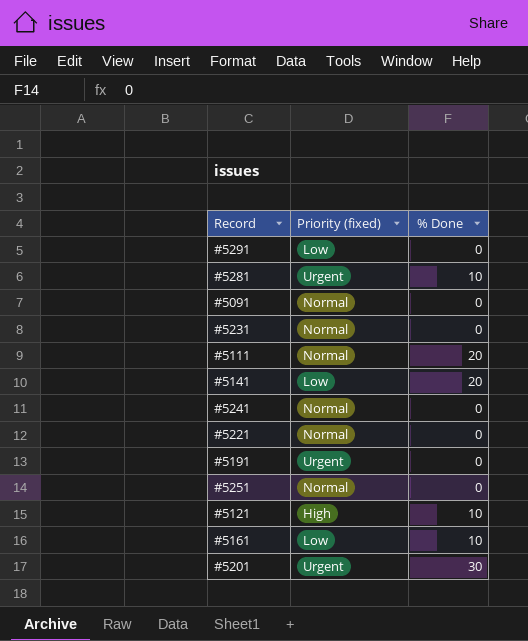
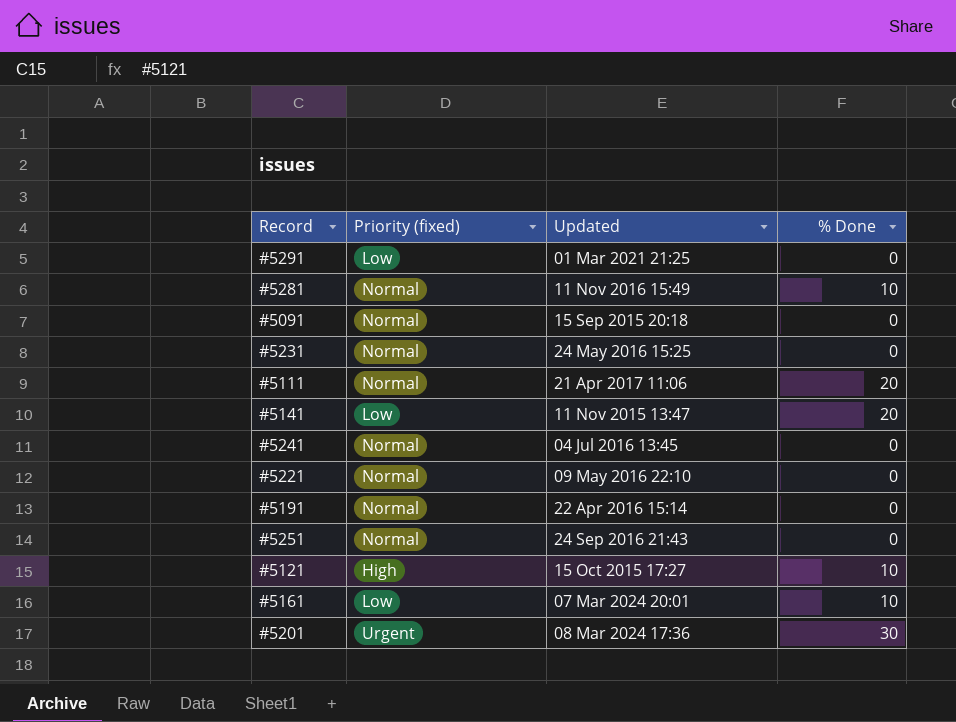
column Updated | position: none -> 3
#5281 | Priority (fixed): Urgent -> Normal
#5191 | Priority (fixed): Urgent -> Normal

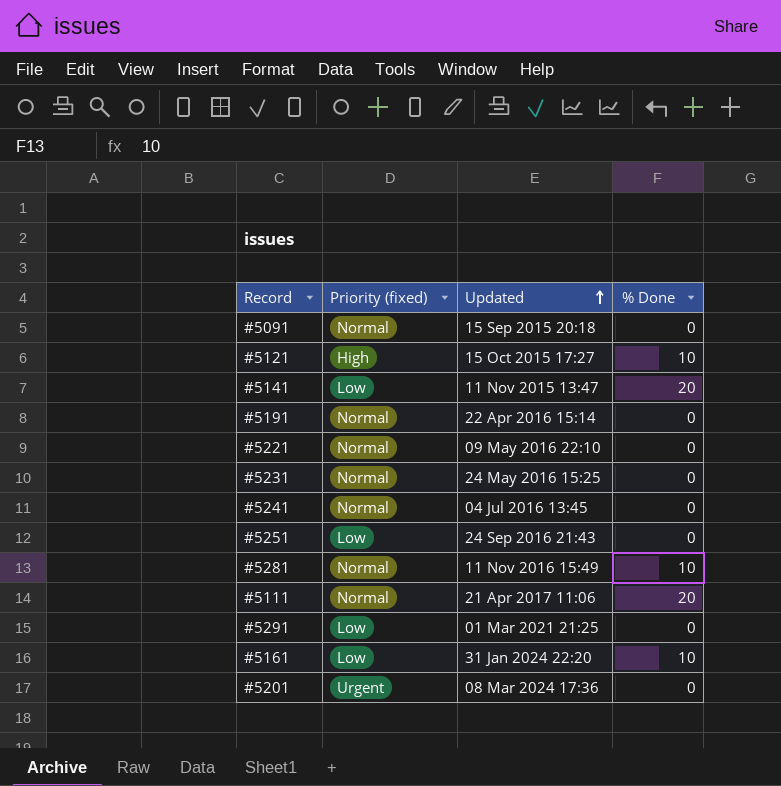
row order: none -> Updated ascending
#5251 | Priority (fixed): Normal -> Low
#5161 | Updated: 07 Mar 2024 20:01 -> 31 Jan 2024 22:20
#5201 | % Done: 30 -> 0

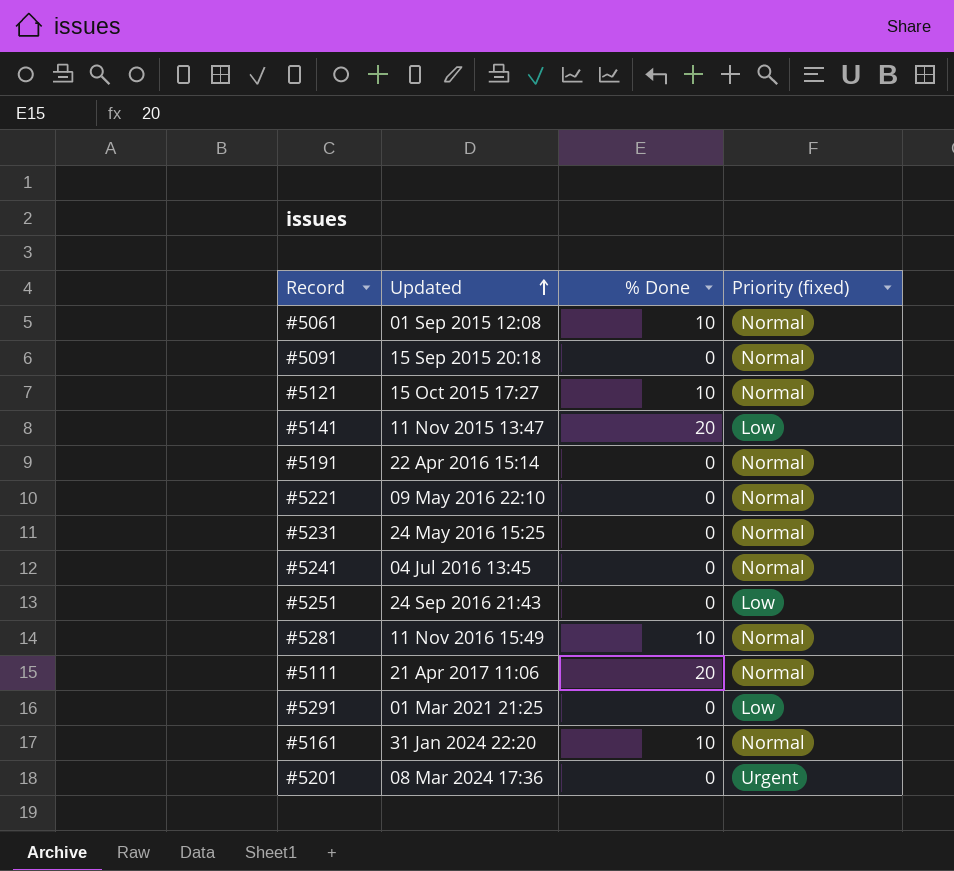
column Priority (fixed) | position: 2 -> 4
row #5061: none -> 01 Sep 2015 12:08 | 10 | Normal
#5121 | Priority (fixed): High -> Normal
#5161 | Priority (fixed): Low -> Normal

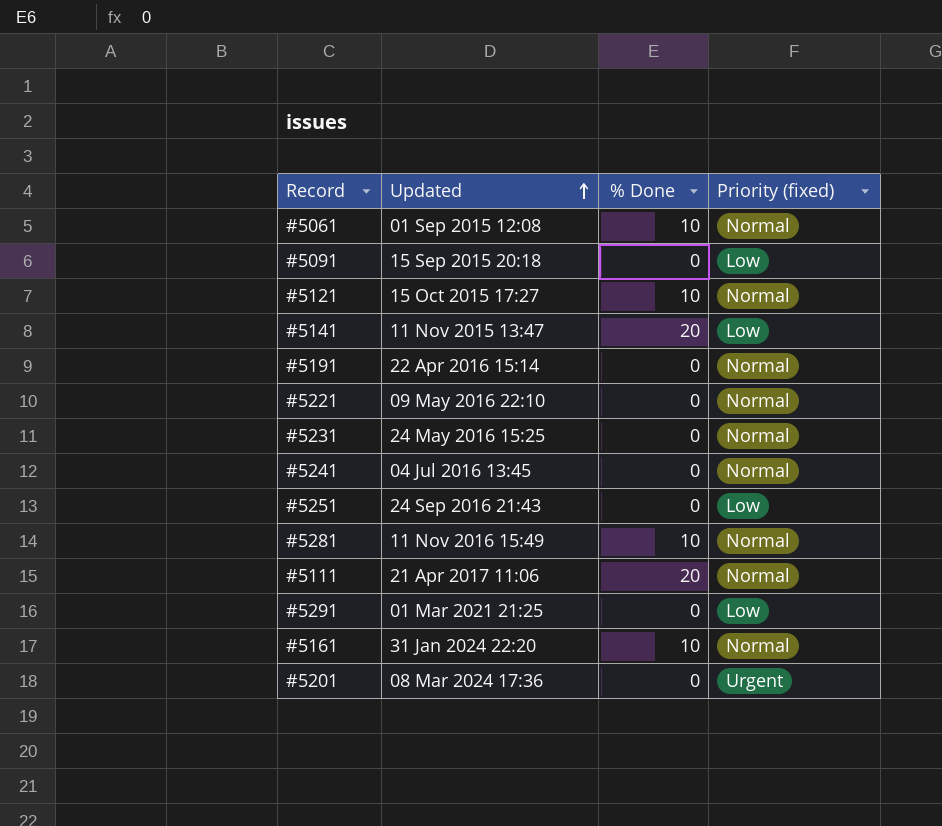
#5091 | Priority (fixed): Normal -> Low

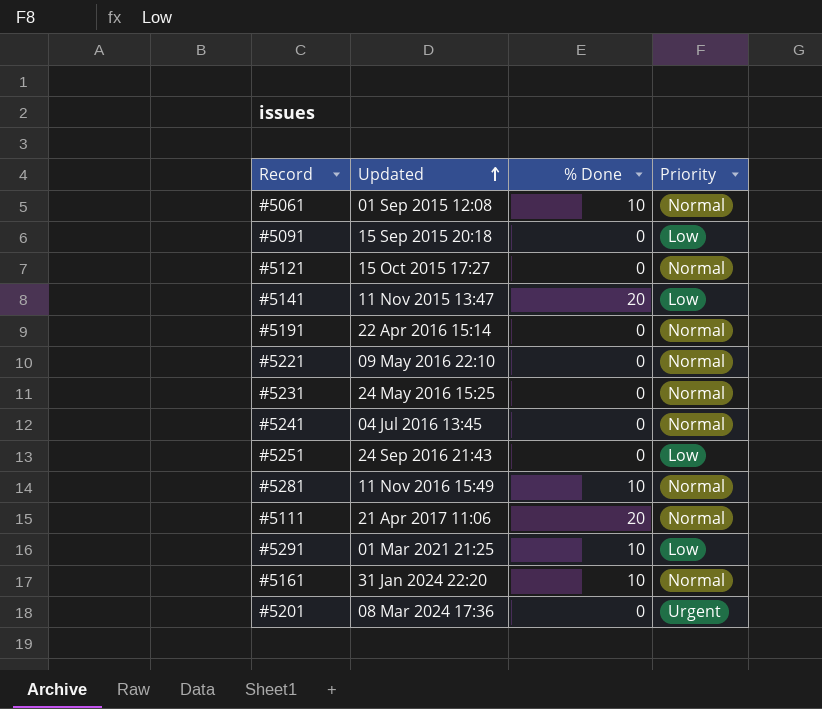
column name: Priority (fixed) -> Priority
#5121 | % Done: 10 -> 0
#5291 | % Done: 0 -> 10

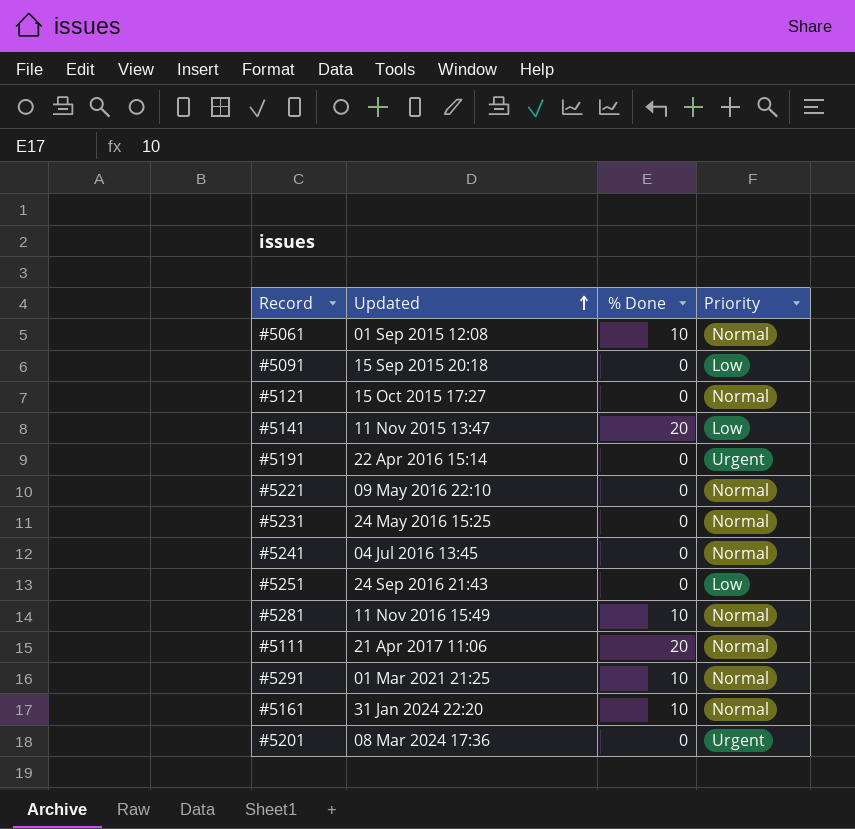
#5191 | Priority: Normal -> Urgent
#5291 | Priority: Low -> Normal

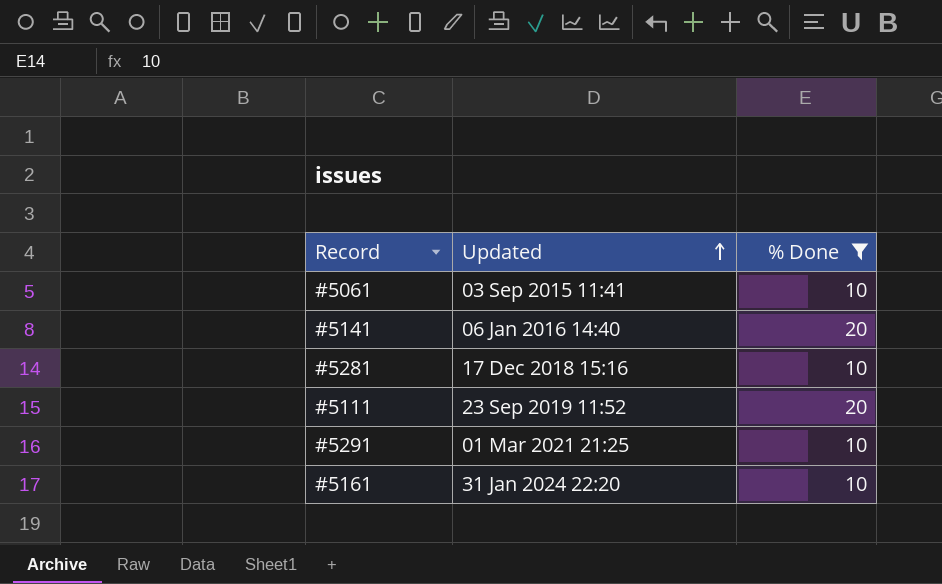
filter: none -> % Done != 0
column Priority | position: 4 -> none
#5061 | Updated: 01 Sep 2015 12:08 -> 03 Sep 2015 11:41
#5141 | Updated: 11 Nov 2015 13:47 -> 06 Jan 2016 14:40
#5281 | Updated: 11 Nov 2016 15:49 -> 17 Dec 2018 15:16
#5111 | Updated: 21 Apr 2017 11:06 -> 23 Sep 2019 11:52

